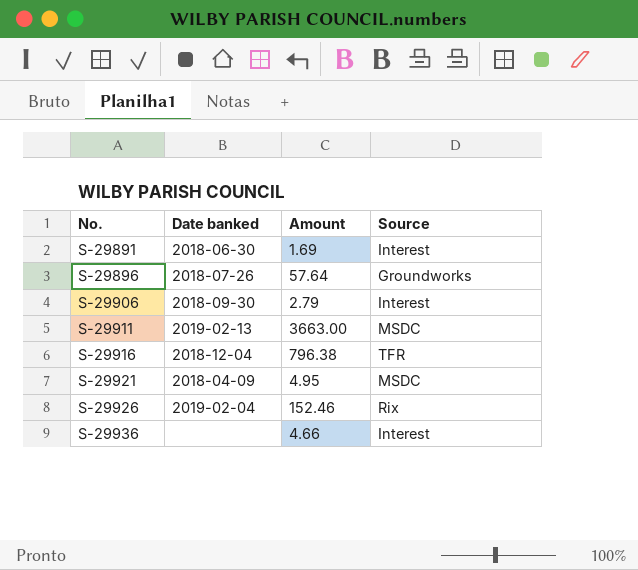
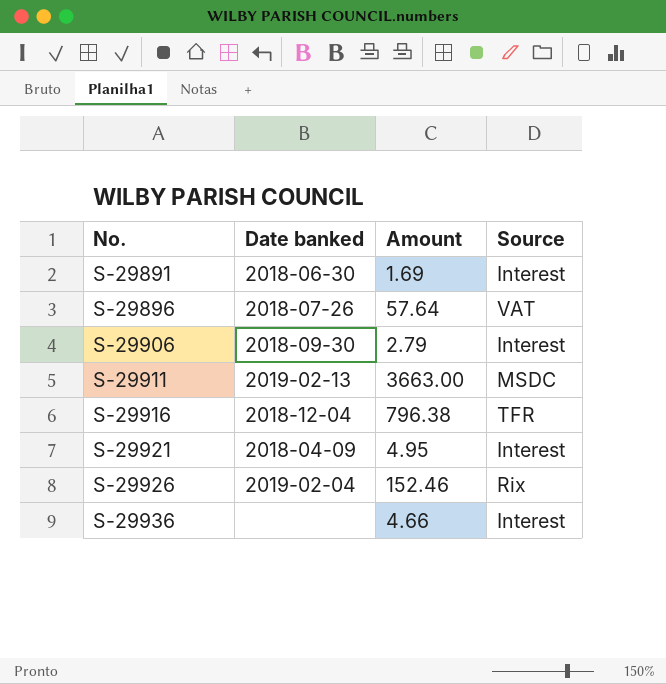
S-29896 | Source: Groundworks -> VAT
S-29921 | Source: MSDC -> Interest

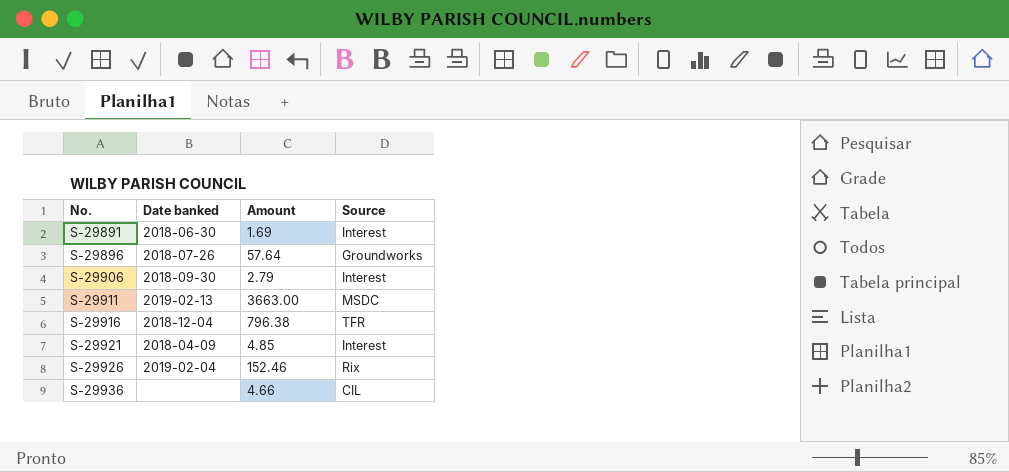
S-29896 | Source: VAT -> Groundworks
S-29921 | Amount: 4.95 -> 4.85
S-29936 | Source: Interest -> CIL

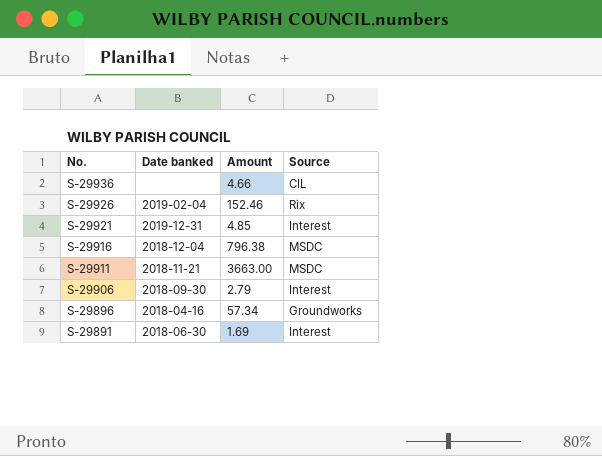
row order: No. ascending -> No. descending
S-29921 | Date banked: 2018-04-09 -> 2019-12-31
S-29916 | Source: TFR -> MSDC
S-29911 | Date banked: 2019-02-13 -> 2018-11-21
S-29896 | Date banked: 2018-07-26 -> 2018-04-16
S-29896 | Amount: 57.64 -> 57.34

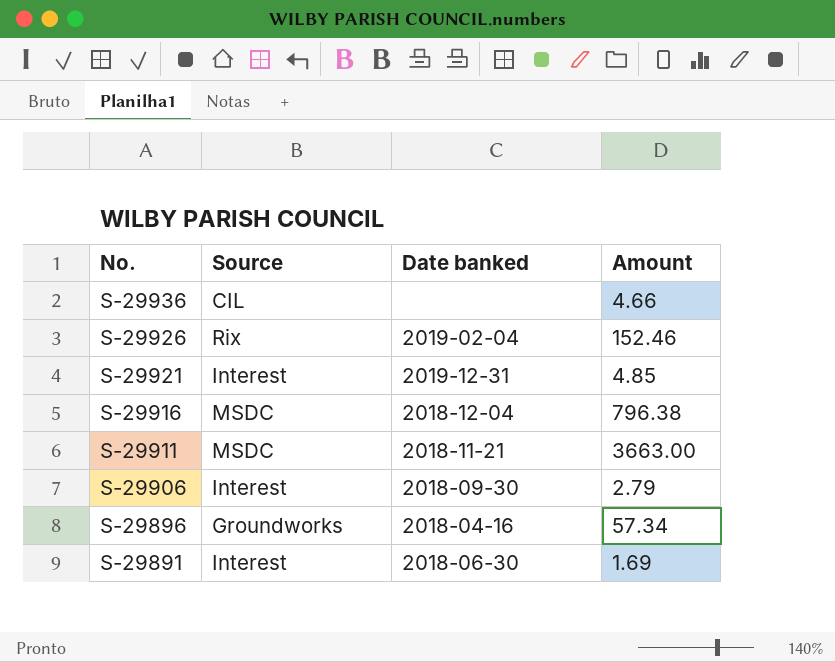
column Source | position: 4 -> 2

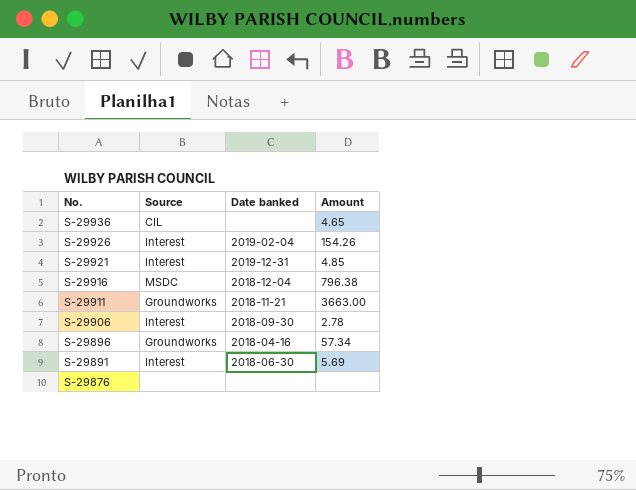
S-29936 | Amount: 4.66 -> 4.65
S-29926 | Source: Rix -> Interest
S-29926 | Amount: 152.46 -> 154.26
S-29911 | Source: MSDC -> Groundworks
S-29906 | Amount: 2.79 -> 2.78
S-29891 | Amount: 1.69 -> 5.69
row S-29876: none -> none | none | none

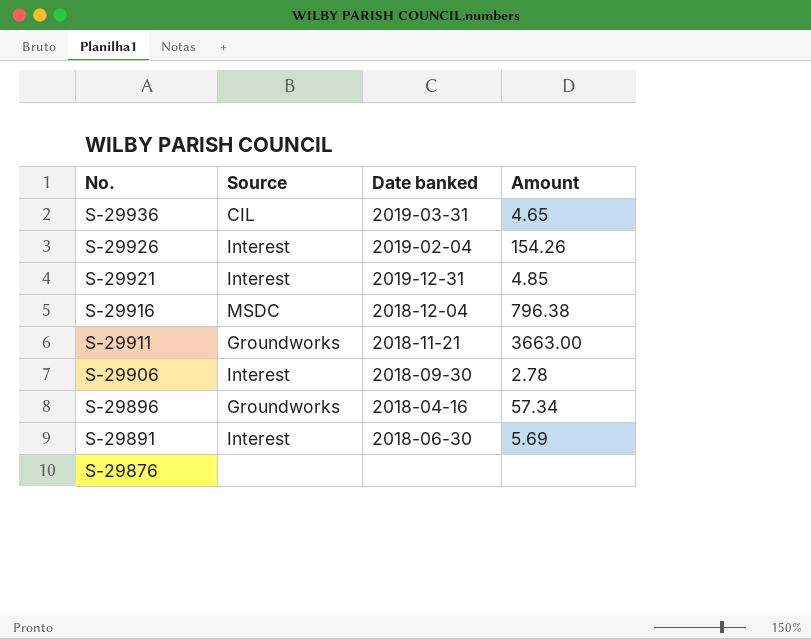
S-29936 | Date banked: none -> 2019-03-31

